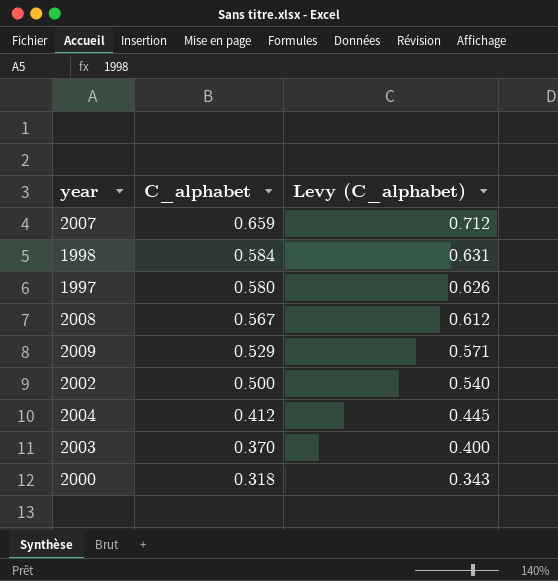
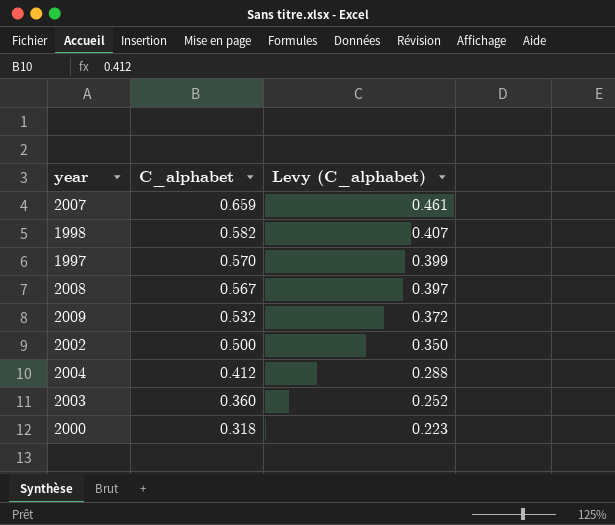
column Levy (C_alphabet) | formula: [C_alphabet] * 1.08 -> [C_alphabet] * 0.7
1998 | C_alphabet: 0.584 -> 0.582
1997 | C_alphabet: 0.580 -> 0.570
2009 | C_alphabet: 0.529 -> 0.532
2003 | C_alphabet: 0.370 -> 0.360

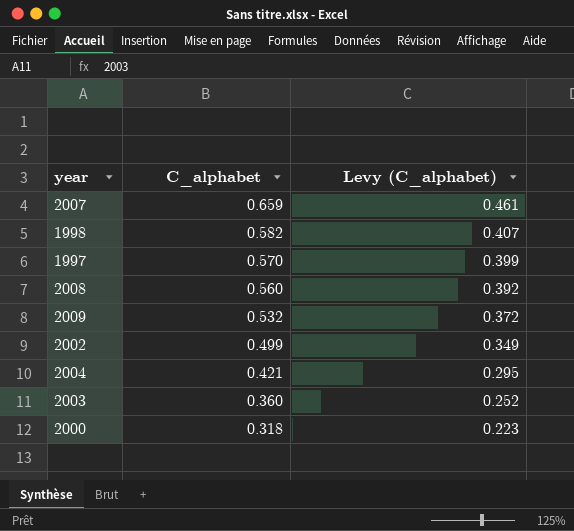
2008 | C_alphabet: 0.567 -> 0.560
2008 | Levy (C_alphabet): 0.397 -> 0.392
2002 | C_alphabet: 0.500 -> 0.499
2002 | Levy (C_alphabet): 0.350 -> 0.349
2004 | C_alphabet: 0.412 -> 0.421
2004 | Levy (C_alphabet): 0.288 -> 0.295

